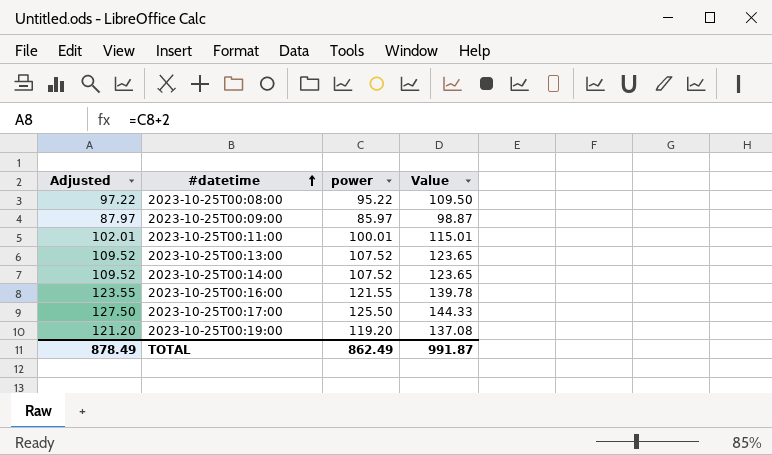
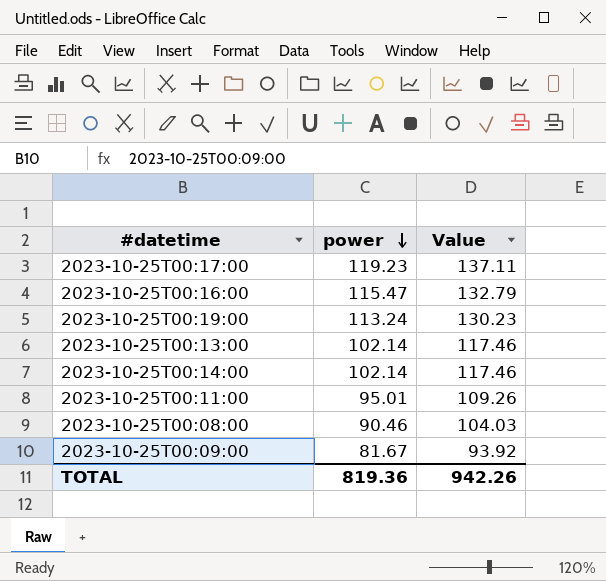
row order: #datetime ascending -> power descending
column Adjusted | formula: [power] + 2 -> none
2023-10-25T00:17:00 | power: 125.50 -> 119.23
2023-10-25T00:17:00 | Value: 144.33 -> 137.11
2023-10-25T00:16:00 | power: 121.55 -> 115.47
2023-10-25T00:16:00 | Value: 139.78 -> 132.79
2023-10-25T00:19:00 | power: 119.20 -> 113.24
2023-10-25T00:19:00 | Value: 137.08 -> 130.23
2023-10-25T00:13:00 | power: 107.52 -> 102.14
2023-10-25T00:13:00 | Value: 123.65 -> 117.46
2023-10-25T00:14:00 | power: 107.52 -> 102.14
2023-10-25T00:14:00 | Value: 123.65 -> 117.46
2023-10-25T00:11:00 | power: 100.01 -> 95.01
2023-10-25T00:11:00 | Value: 115.01 -> 109.26
2023-10-25T00:08:00 | power: 95.22 -> 90.46
2023-10-25T00:08:00 | Value: 109.50 -> 104.03
2023-10-25T00:09:00 | power: 85.97 -> 81.67
2023-10-25T00:09:00 | Value: 98.87 -> 93.92
TOTAL | power: 862.49 -> 819.36
TOTAL | Value: 991.87 -> 942.26

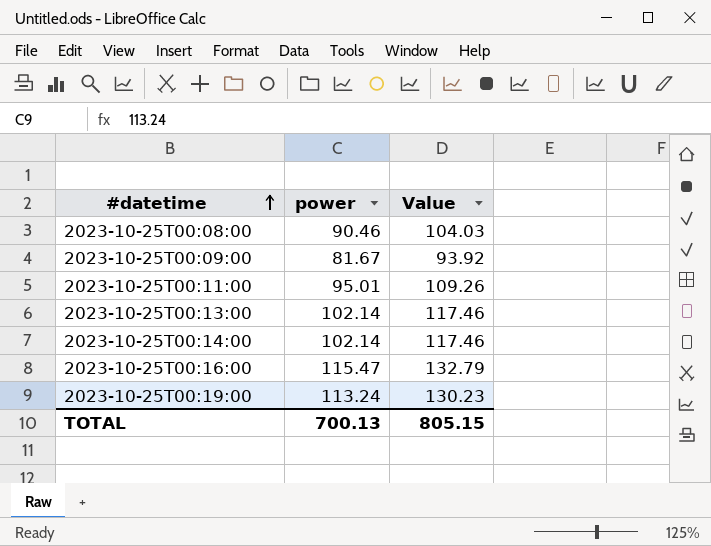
row order: power descending -> #datetime ascending
row 2023-10-25T00:17:00: 119.23 | 137.11 -> none
TOTAL | power: 819.36 -> 700.13
TOTAL | Value: 942.26 -> 805.15

